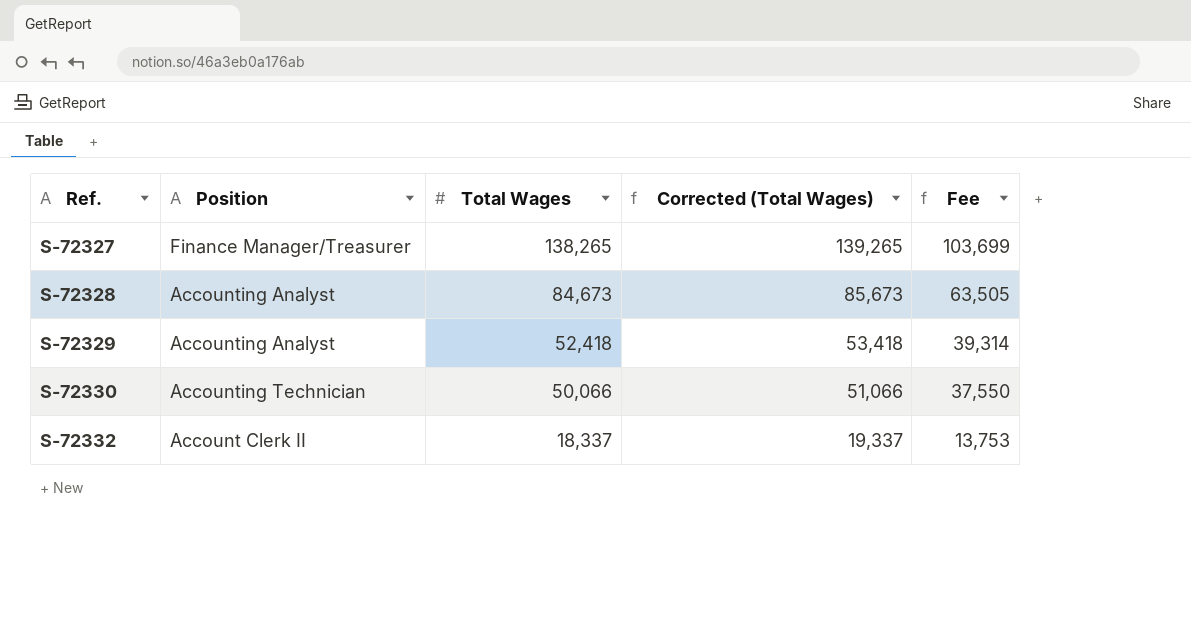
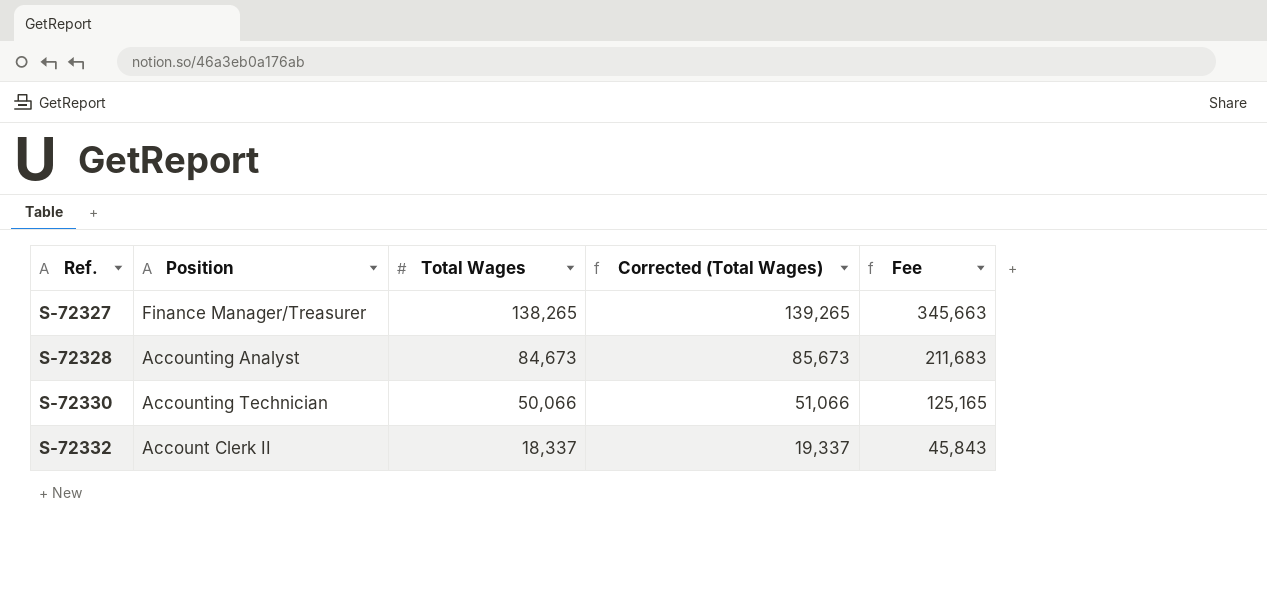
column Fee | formula: [Total Wages] * 0.75 -> [Total Wages] * 2.5
row S-72329: Accounting Analyst | 52,418 | 53,418 | 39,314 -> none

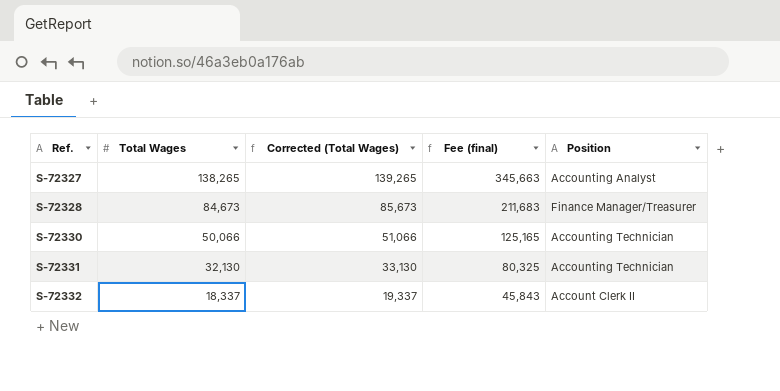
column name: Fee -> Fee (final)
column Position | position: 2 -> 5
S-72327 | Position: Finance Manager/Treasurer -> Accounting Analyst
S-72328 | Position: Accounting Analyst -> Finance Manager/Treasurer
row S-72331: none -> 32,130 | 33,130 | 80,325 | Accounting Technician

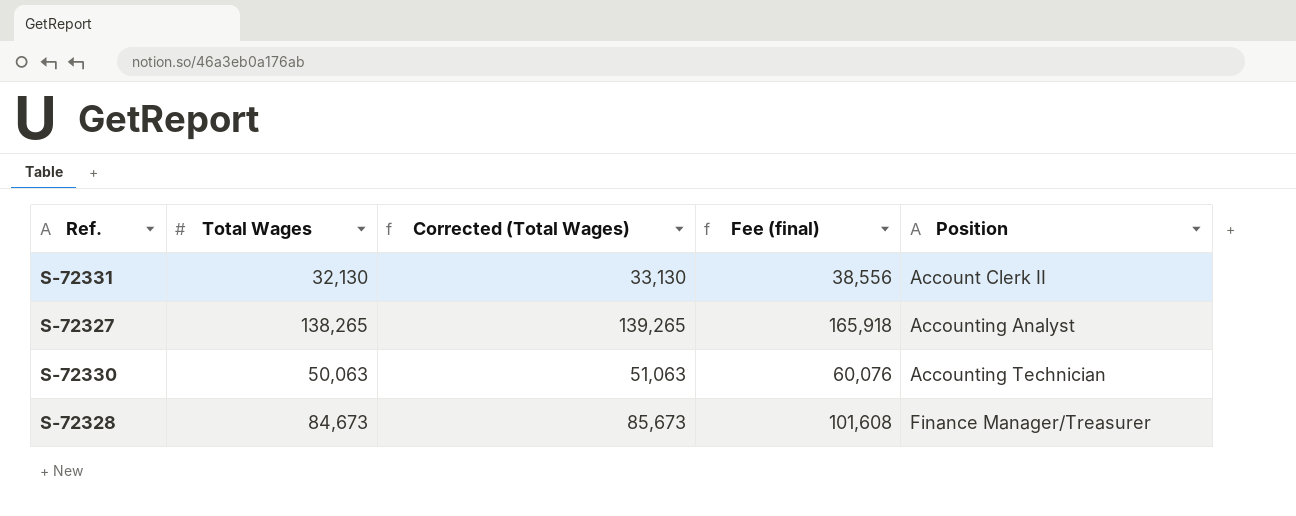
row order: Ref. ascending -> Position ascending
column Fee (final) | formula: [Total Wages] * 2.5 -> [Total Wages] * 1.2
row S-72332: 18,337 | 19,337 | 45,843 | Account Clerk II -> none
S-72331 | Position: Accounting Technician -> Account Clerk II
S-72330 | Total Wages: 50,066 -> 50,063
S-72330 | Corrected (Total Wages): 51,066 -> 51,063

